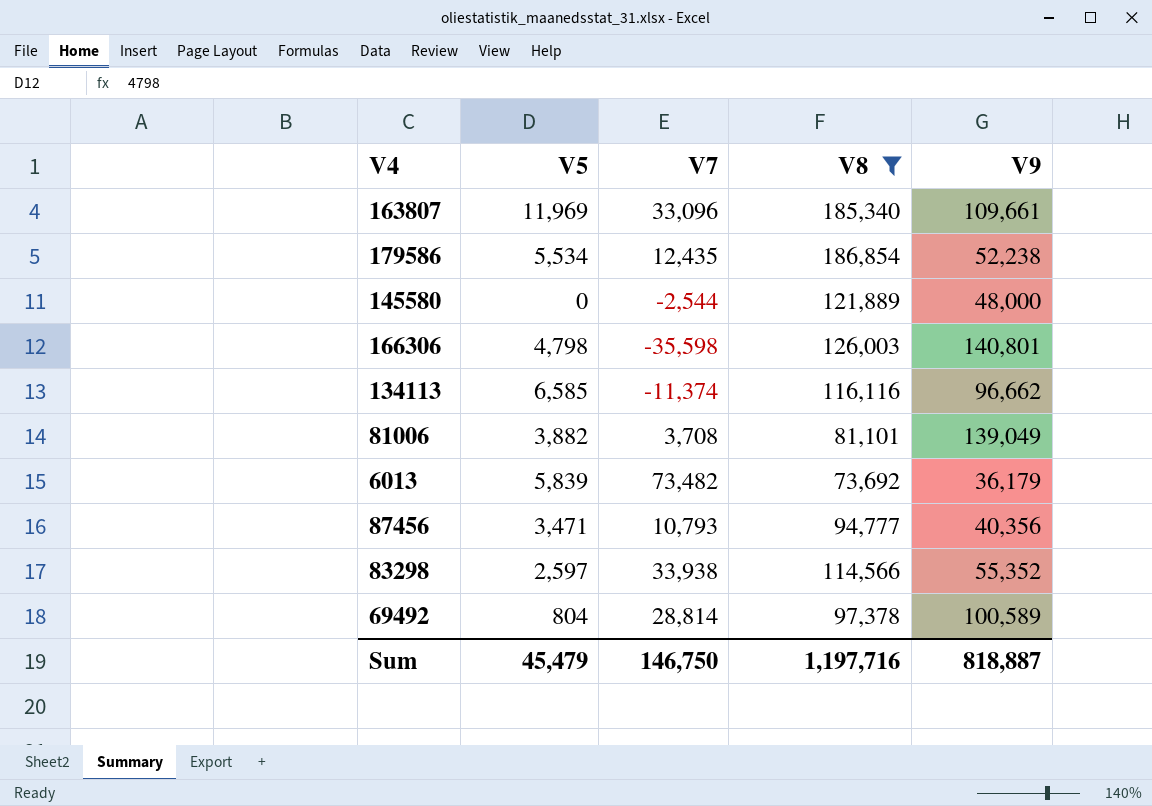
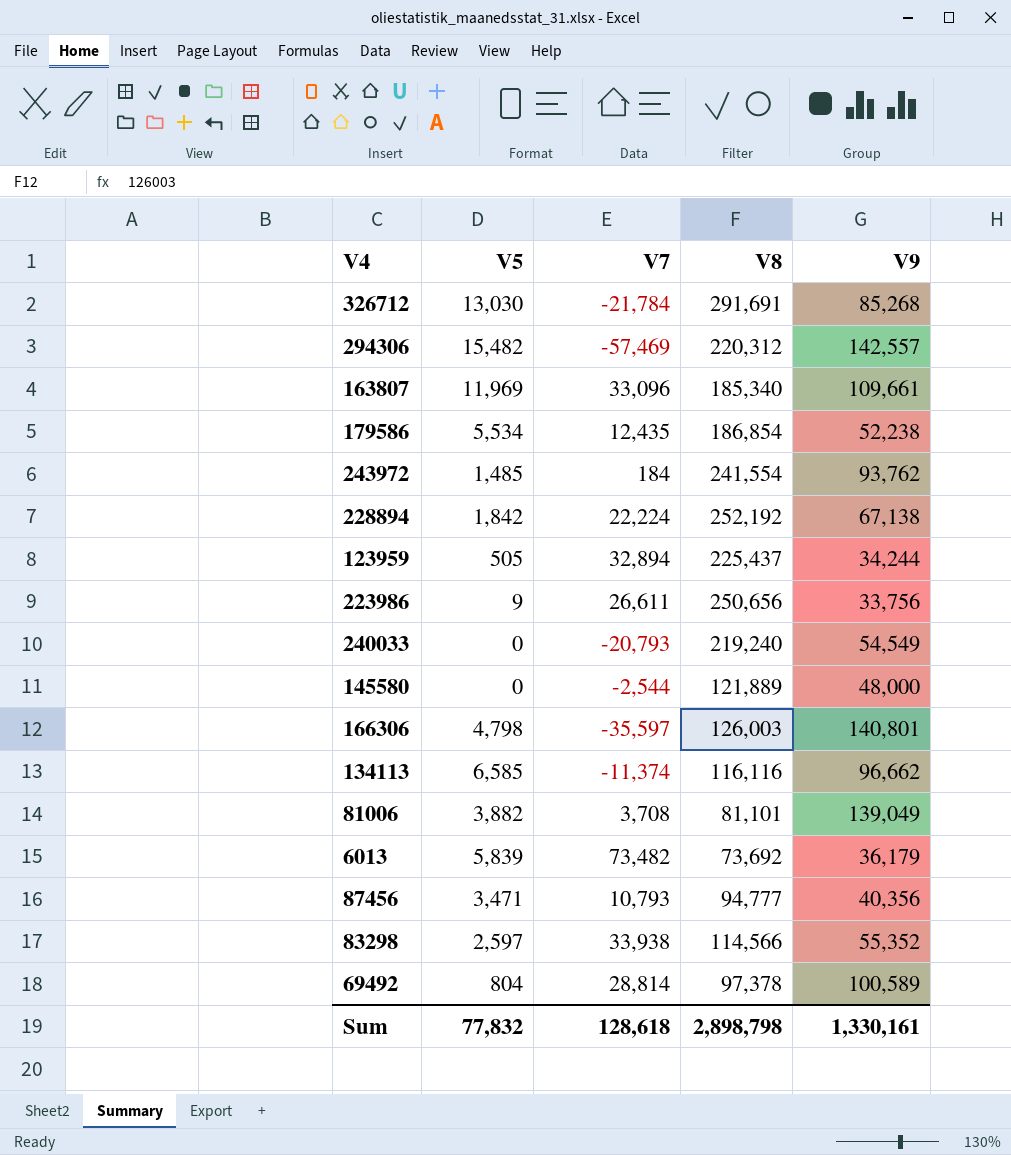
filter: V8 <= 186,854 -> none
166306 | V7: -35,598 -> -35,597
Sum | V5: 45,479 -> 77,832
Sum | V7: 146,750 -> 128,618
Sum | V8: 1,197,716 -> 2,898,798
Sum | V9: 818,887 -> 1,330,161

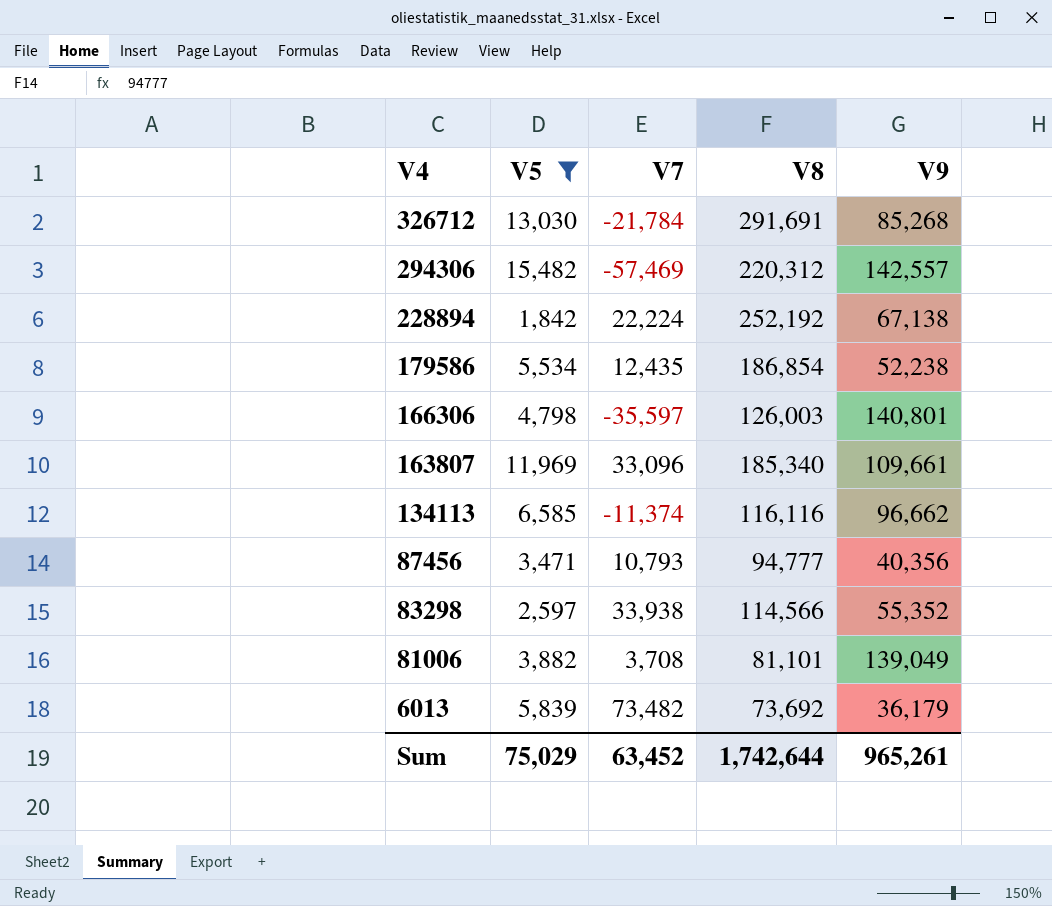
filter: none -> V5 >= 1,842
row order: none -> V4 descending
Sum | V5: 77,832 -> 75,029
Sum | V7: 128,618 -> 63,452
Sum | V8: 2,898,798 -> 1,742,644
Sum | V9: 1,330,161 -> 965,261

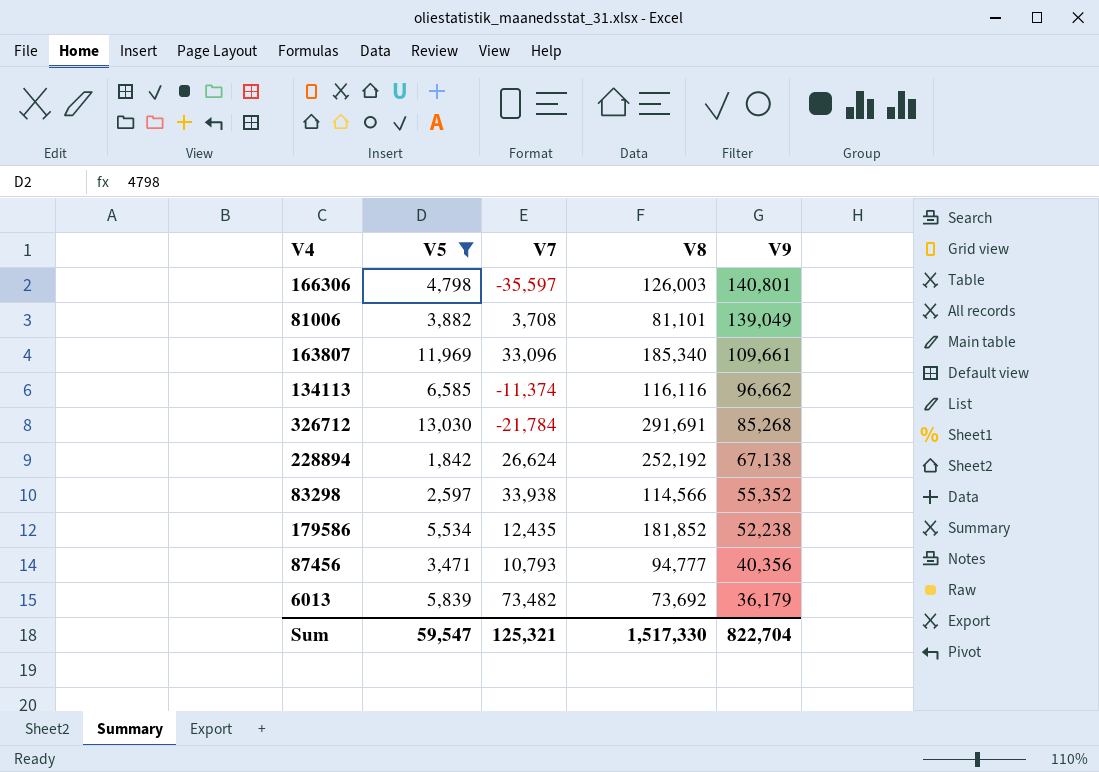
row order: V4 descending -> V9 descending
row 294306: 15,482 | -57,469 | 220,312 | 142,557 -> none
228894 | V7: 22,224 -> 26,624
179586 | V8: 186,854 -> 181,852
Sum | V5: 75,029 -> 59,547
Sum | V7: 63,452 -> 125,321
Sum | V8: 1,742,644 -> 1,517,330
Sum | V9: 965,261 -> 822,704

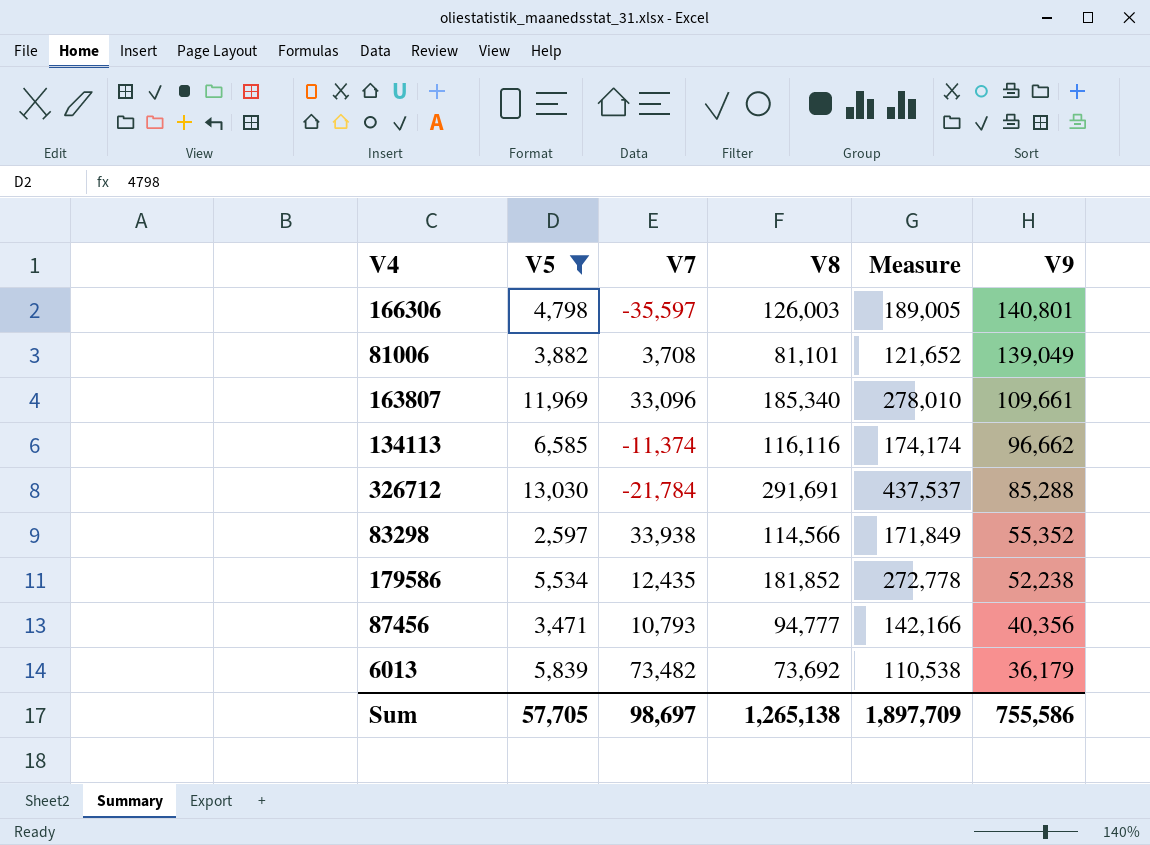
column Measure | formula: none -> [V8] * 1.5
row 228894: 1,842 | 26,624 | 252,192 | 67,138 -> none
326712 | V9: 85,268 -> 85,288
Sum | V5: 59,547 -> 57,705
Sum | V7: 125,321 -> 98,697
Sum | V8: 1,517,330 -> 1,265,138
Sum | V9: 822,704 -> 755,586

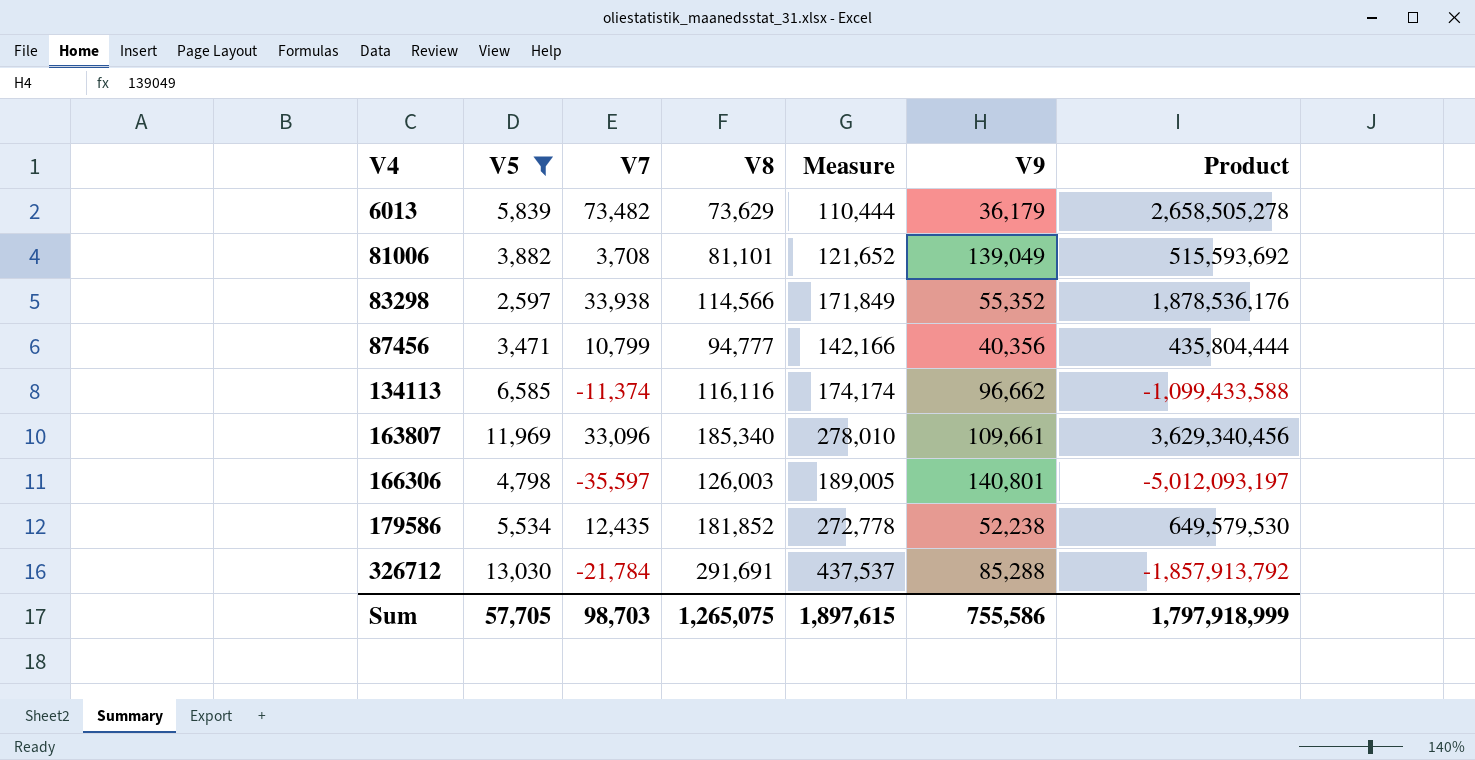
row order: V9 descending -> V4 ascending
column Product | formula: none -> [V7] * [V9]
6013 | V8: 73,692 -> 73,629
6013 | Measure: 110,538 -> 110,444
87456 | V7: 10,793 -> 10,799
Sum | V7: 98,697 -> 98,703
Sum | V8: 1,265,138 -> 1,265,075
Sum | Measure: 1,897,709 -> 1,897,615

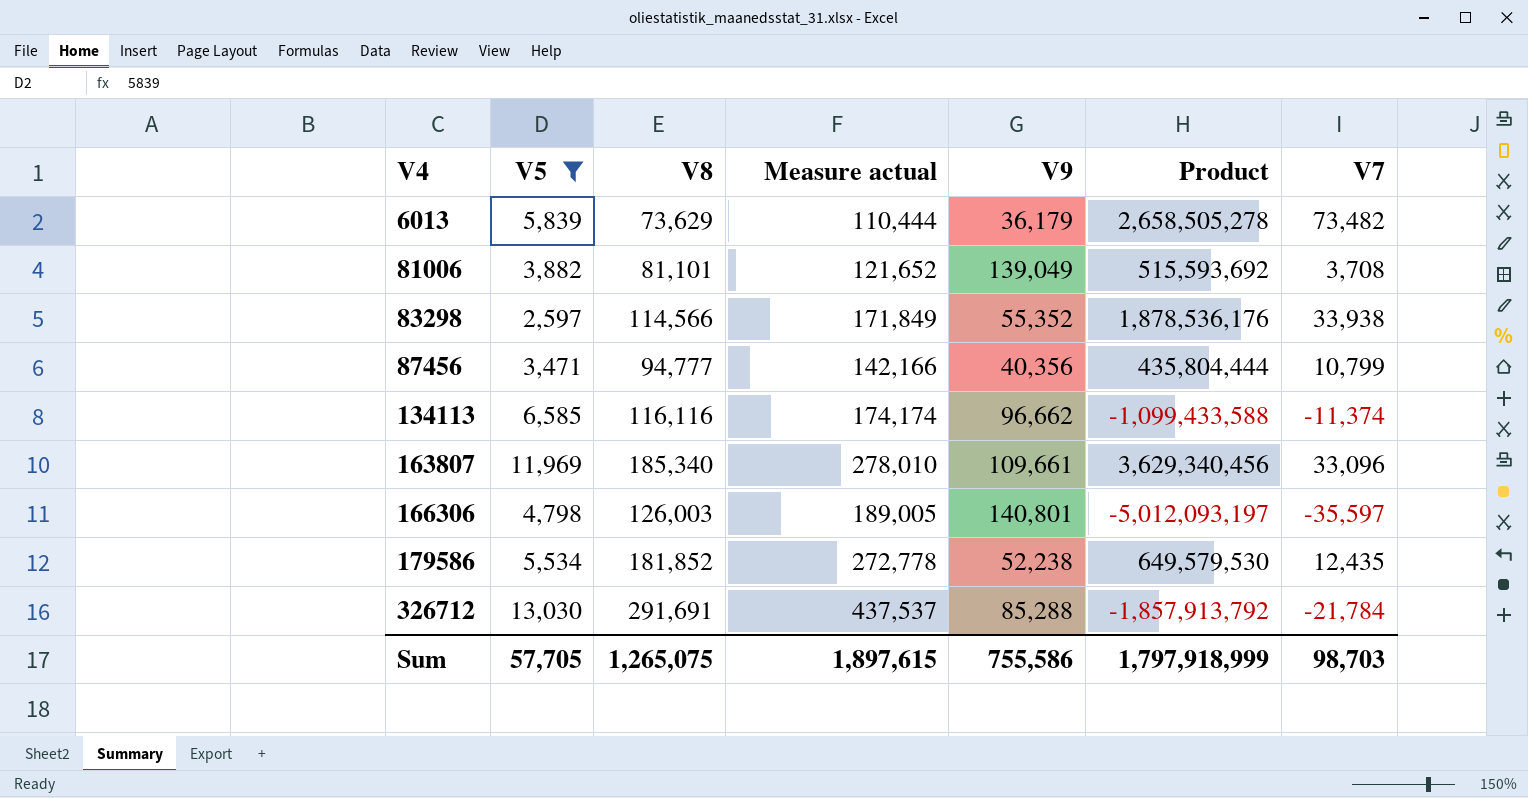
column name: Measure -> Measure actual
column V7 | position: 3 -> 7

